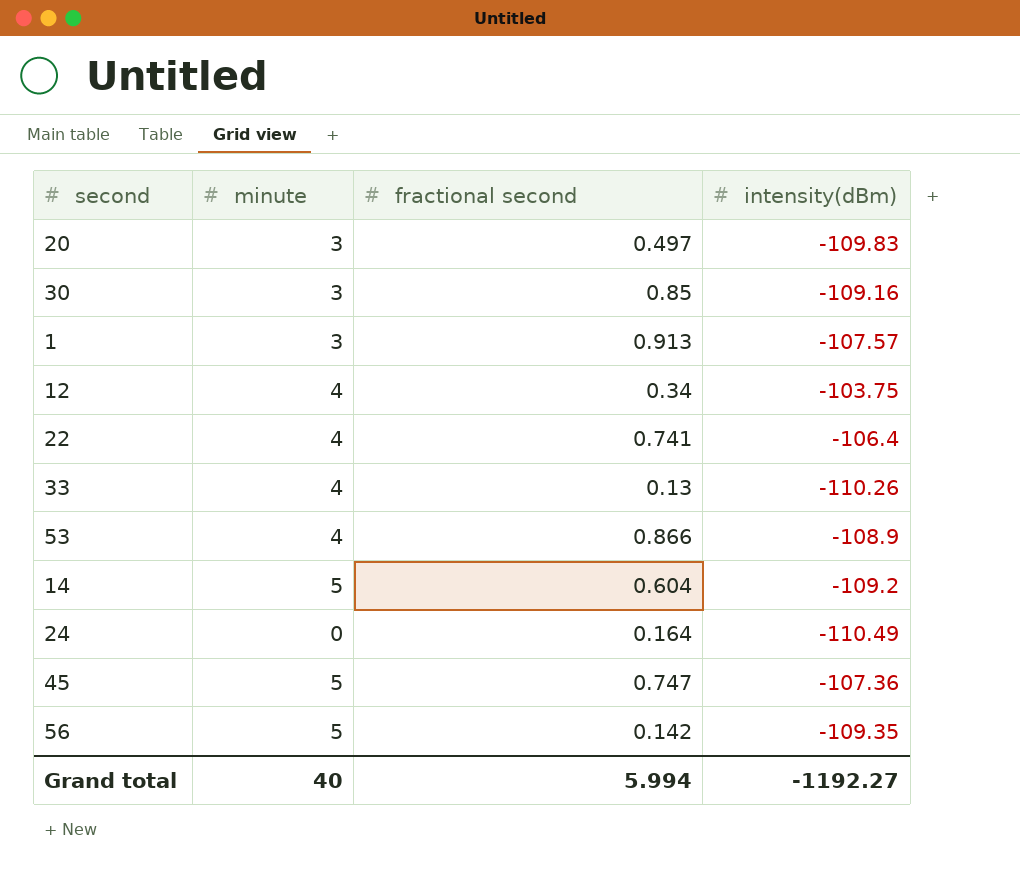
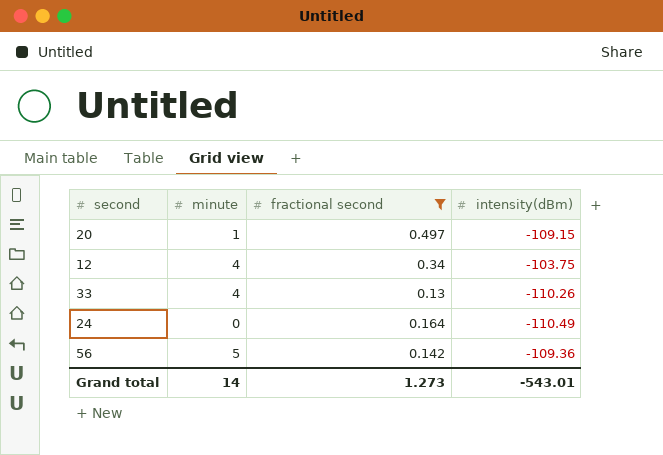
filter: none -> fractional second <= 0.497
20 | minute: 3 -> 1
20 | intensity(dBm): -109.83 -> -109.15
56 | intensity(dBm): -109.35 -> -109.36
Grand total | minute: 40 -> 14
Grand total | fractional second: 5.994 -> 1.273
Grand total | intensity(dBm): -1192.27 -> -543.01

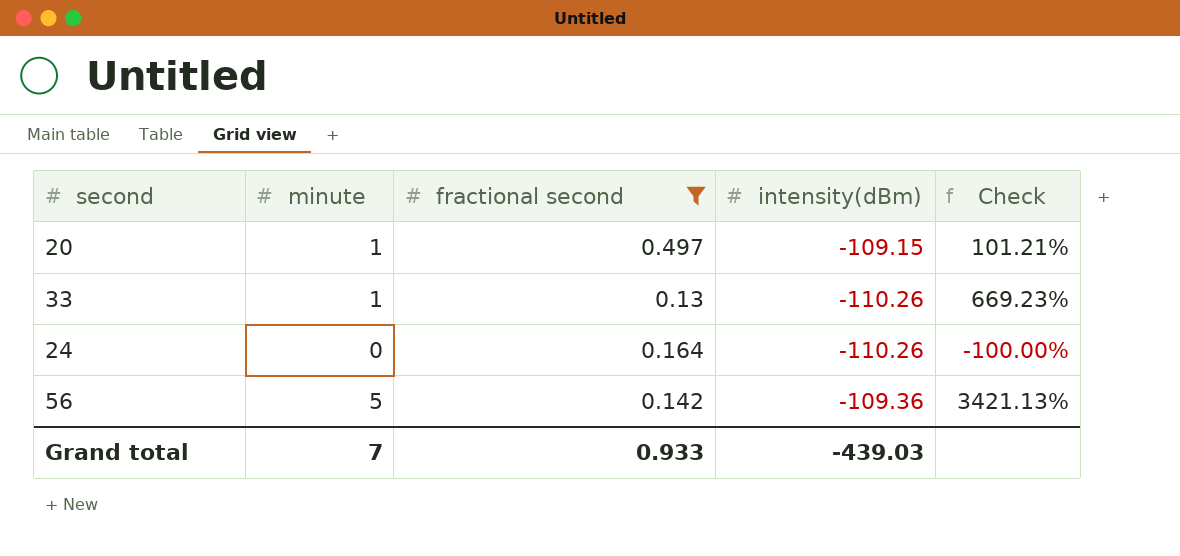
column Check | formula: none -> ([minute] - [fractional second]) / [fractional second]
row 12: 4 | 0.34 | -103.75 -> none
33 | minute: 4 -> 1
24 | intensity(dBm): -110.49 -> -110.26
Grand total | minute: 14 -> 7
Grand total | fractional second: 1.273 -> 0.933
Grand total | intensity(dBm): -543.01 -> -439.03

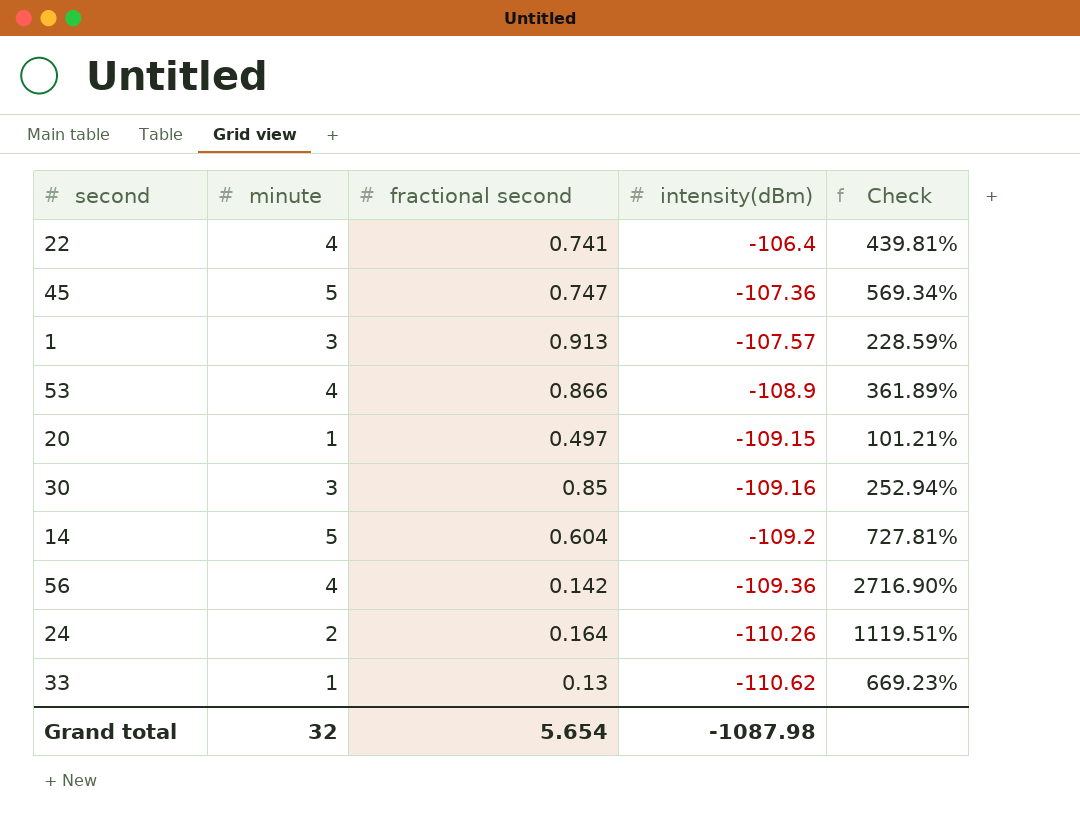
filter: fractional second <= 0.497 -> none
row order: none -> intensity(dBm) descending
56 | minute: 5 -> 4
56 | Check: 3421.13% -> 2716.90%
24 | minute: 0 -> 2
24 | Check: -100.00% -> 1119.51%
33 | intensity(dBm): -110.26 -> -110.62
Grand total | minute: 7 -> 32
Grand total | fractional second: 0.933 -> 5.654
Grand total | intensity(dBm): -439.03 -> -1087.98

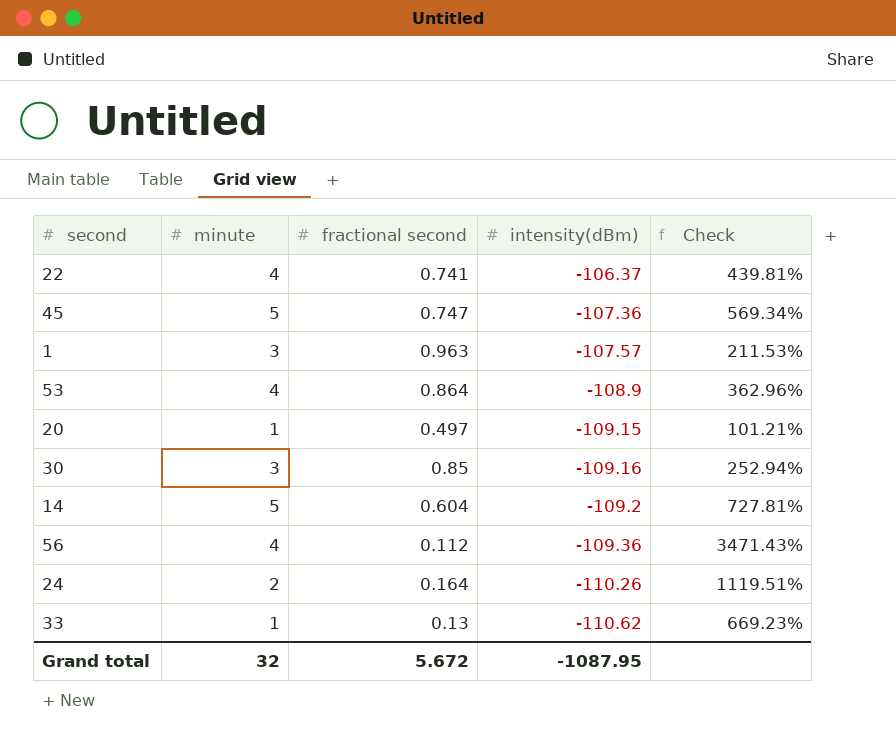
22 | intensity(dBm): -106.4 -> -106.37
1 | fractional second: 0.913 -> 0.963
1 | Check: 228.59% -> 211.53%
53 | fractional second: 0.866 -> 0.864
53 | Check: 361.89% -> 362.96%
56 | fractional second: 0.142 -> 0.112
56 | Check: 2716.90% -> 3471.43%
Grand total | fractional second: 5.654 -> 5.672
Grand total | intensity(dBm): -1087.98 -> -1087.95

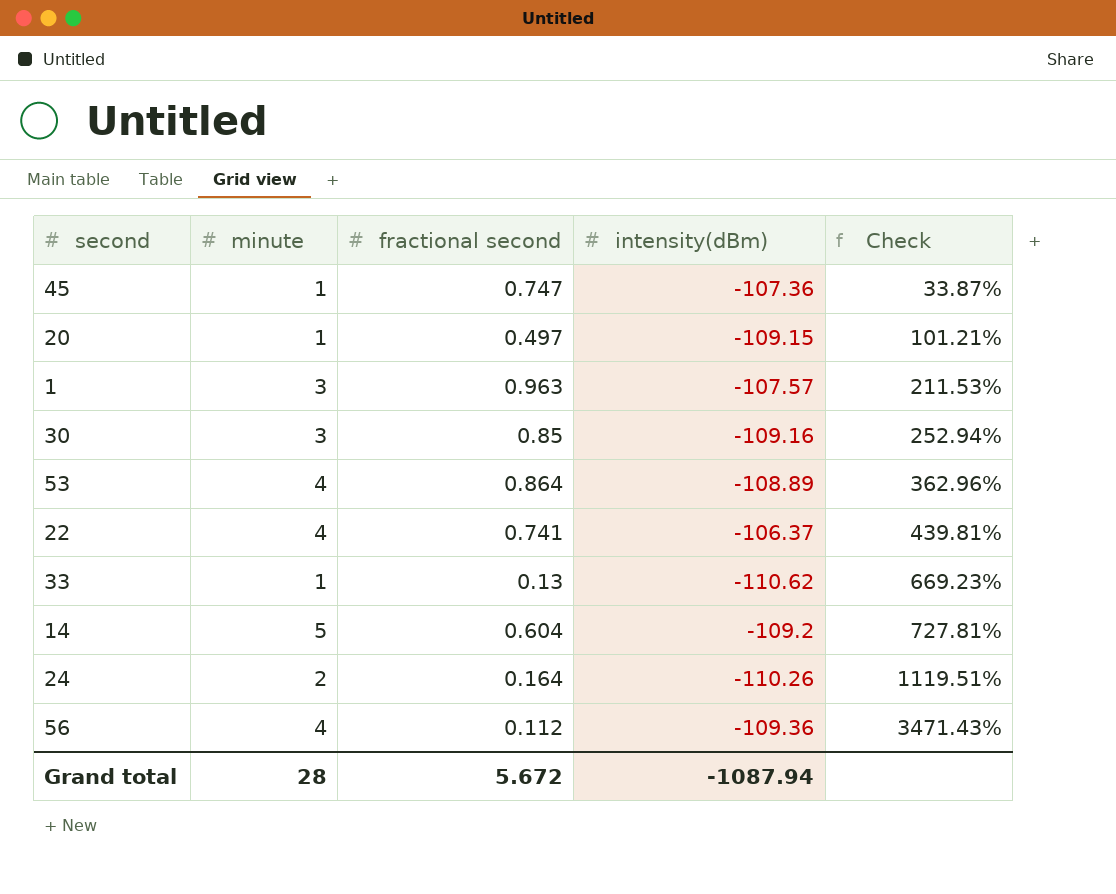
row order: intensity(dBm) descending -> Check ascending
45 | minute: 5 -> 1
45 | Check: 569.34% -> 33.87%
53 | intensity(dBm): -108.9 -> -108.89
Grand total | minute: 32 -> 28
Grand total | intensity(dBm): -1087.95 -> -1087.94

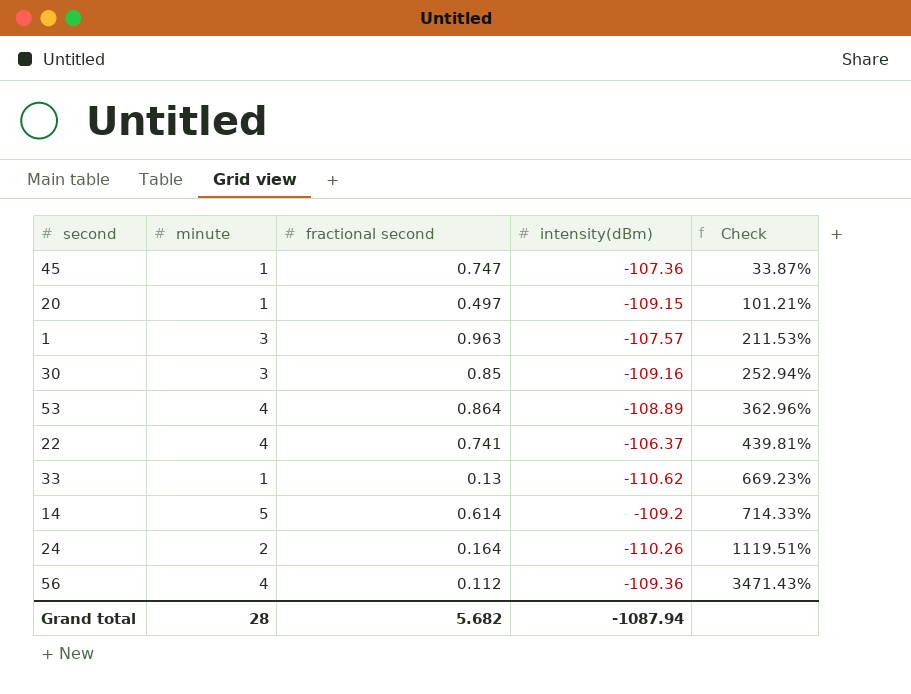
14 | fractional second: 0.604 -> 0.614
14 | Check: 727.81% -> 714.33%
Grand total | fractional second: 5.672 -> 5.682

